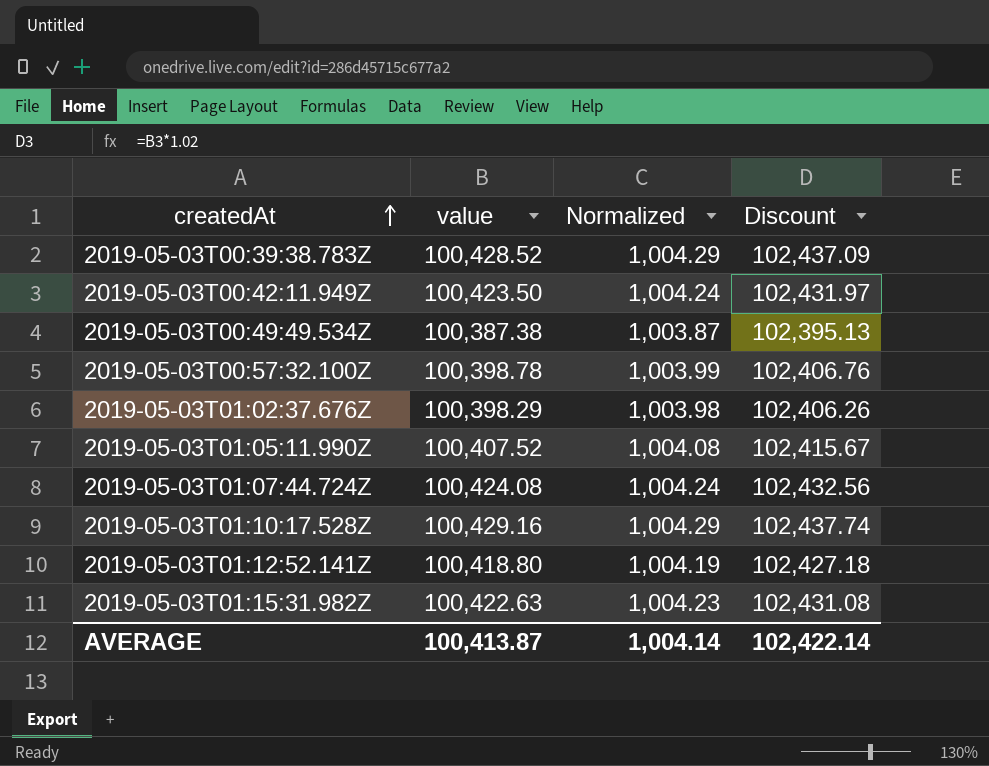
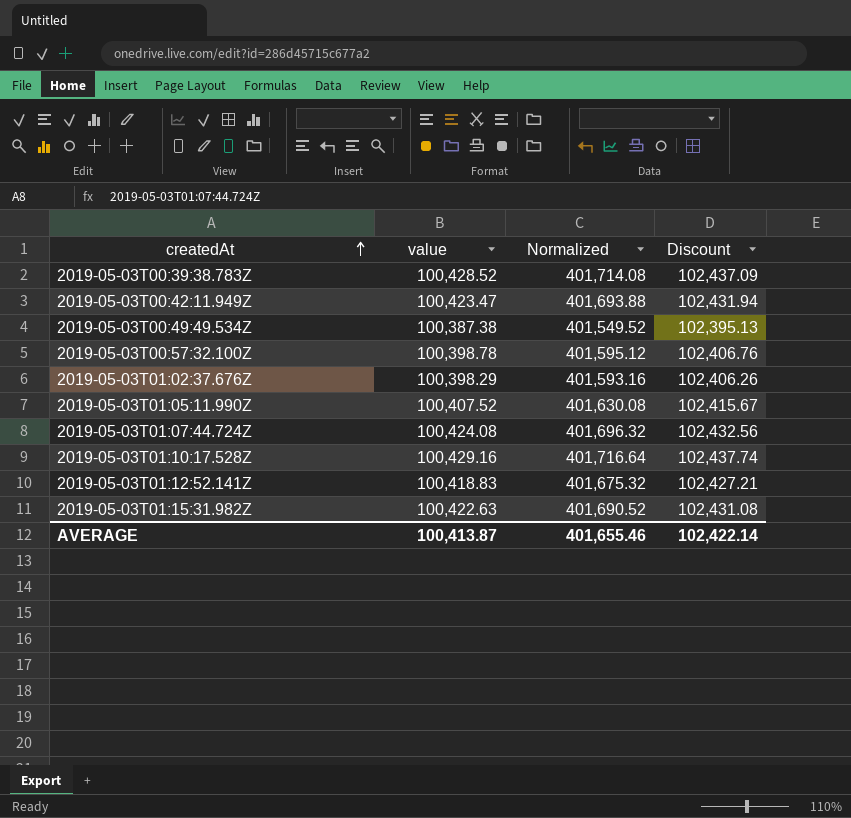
column Normalized | formula: [value] * 0.01 -> [value] * 4
2019-05-03T00:42:11.949Z | value: 100,423.50 -> 100,423.47
2019-05-03T00:42:11.949Z | Discount: 102,431.97 -> 102,431.94
2019-05-03T01:12:52.141Z | value: 100,418.80 -> 100,418.83
2019-05-03T01:12:52.141Z | Discount: 102,427.18 -> 102,427.21
AVERAGE | Normalized: 1,004.14 -> 401,655.46

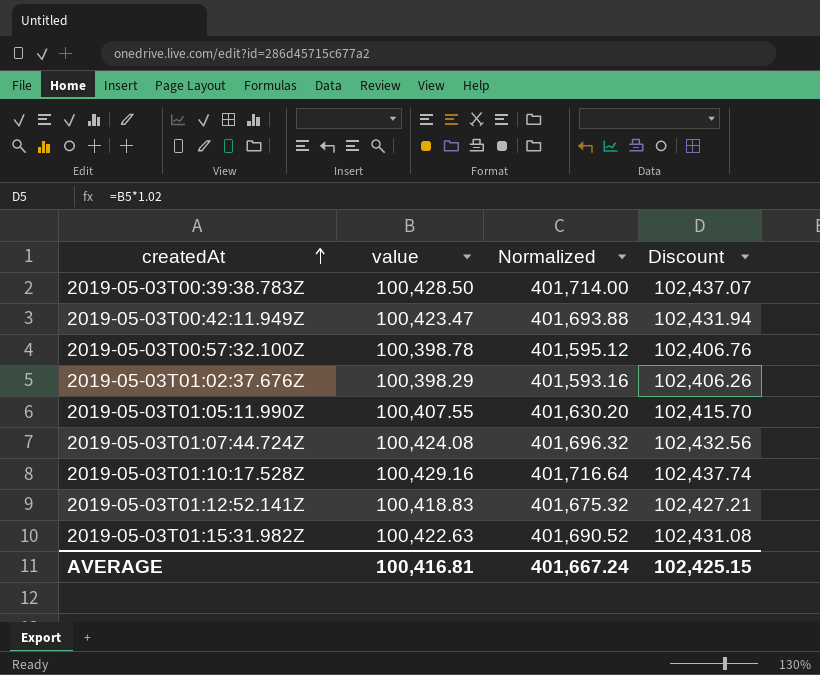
row 2019-05-03T00:49:49.534Z: 100,387.38 | 401,549.52 | 102,395.13 -> none
2019-05-03T00:39:38.783Z | value: 100,428.52 -> 100,428.50
2019-05-03T00:39:38.783Z | Normalized: 401,714.08 -> 401,714.00
2019-05-03T00:39:38.783Z | Discount: 102,437.09 -> 102,437.07
2019-05-03T01:05:11.990Z | value: 100,407.52 -> 100,407.55
2019-05-03T01:05:11.990Z | Normalized: 401,630.08 -> 401,630.20
2019-05-03T01:05:11.990Z | Discount: 102,415.67 -> 102,415.70
AVERAGE | value: 100,413.87 -> 100,416.81
AVERAGE | Normalized: 401,655.46 -> 401,667.24
AVERAGE | Discount: 102,422.14 -> 102,425.15

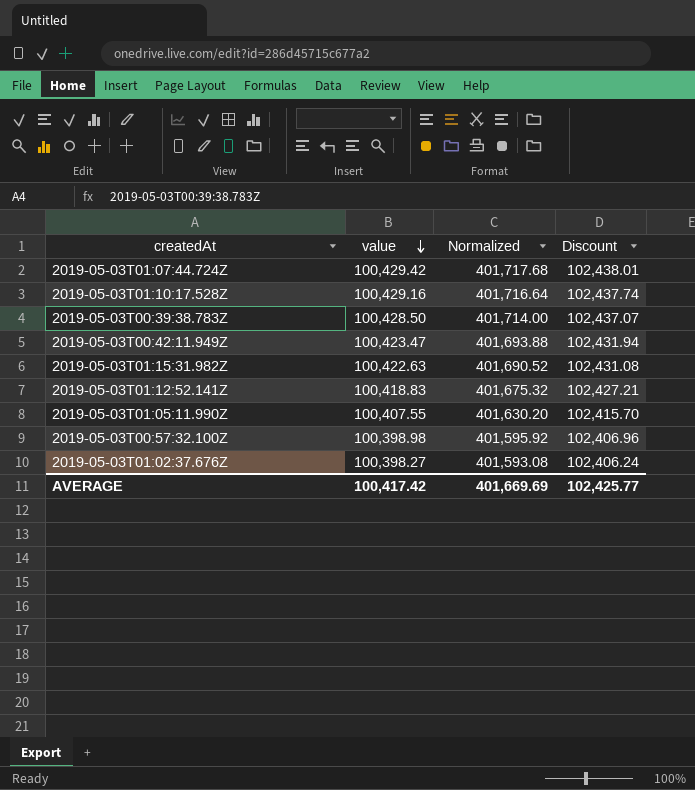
row order: createdAt ascending -> value descending
2019-05-03T01:07:44.724Z | value: 100,424.08 -> 100,429.42
2019-05-03T01:07:44.724Z | Normalized: 401,696.32 -> 401,717.68
2019-05-03T01:07:44.724Z | Discount: 102,432.56 -> 102,438.01
2019-05-03T00:57:32.100Z | value: 100,398.78 -> 100,398.98
2019-05-03T00:57:32.100Z | Normalized: 401,595.12 -> 401,595.92
2019-05-03T00:57:32.100Z | Discount: 102,406.76 -> 102,406.96
2019-05-03T01:02:37.676Z | value: 100,398.29 -> 100,398.27
2019-05-03T01:02:37.676Z | Normalized: 401,593.16 -> 401,593.08
2019-05-03T01:02:37.676Z | Discount: 102,406.26 -> 102,406.24
AVERAGE | value: 100,416.81 -> 100,417.42
AVERAGE | Normalized: 401,667.24 -> 401,669.69
AVERAGE | Discount: 102,425.15 -> 102,425.77

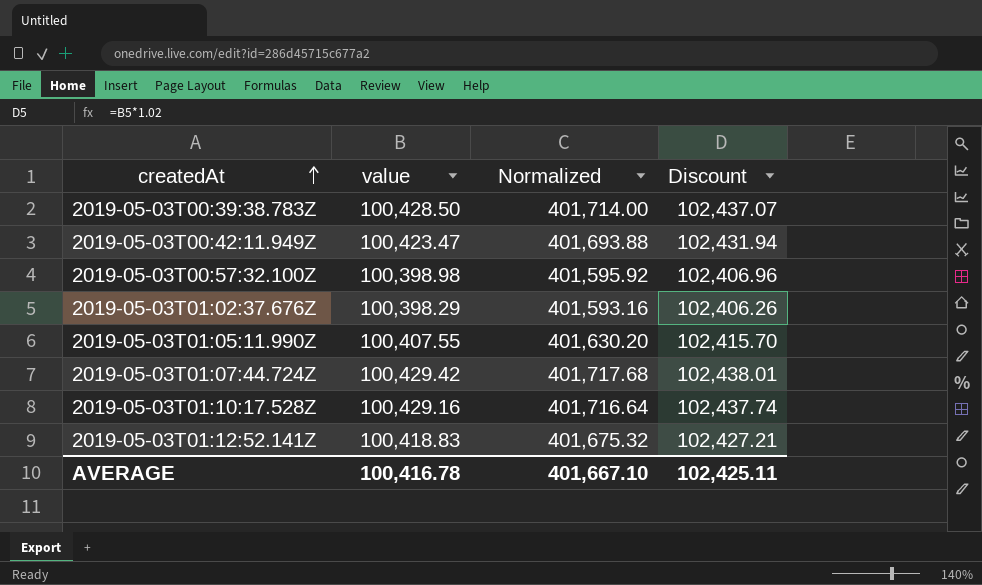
row order: value descending -> createdAt ascending
row 2019-05-03T01:15:31.982Z: 100,422.63 | 401,690.52 | 102,431.08 -> none
2019-05-03T01:02:37.676Z | value: 100,398.27 -> 100,398.29
2019-05-03T01:02:37.676Z | Normalized: 401,593.08 -> 401,593.16
2019-05-03T01:02:37.676Z | Discount: 102,406.24 -> 102,406.26
AVERAGE | value: 100,417.42 -> 100,416.78
AVERAGE | Normalized: 401,669.69 -> 401,667.10
AVERAGE | Discount: 102,425.77 -> 102,425.11

